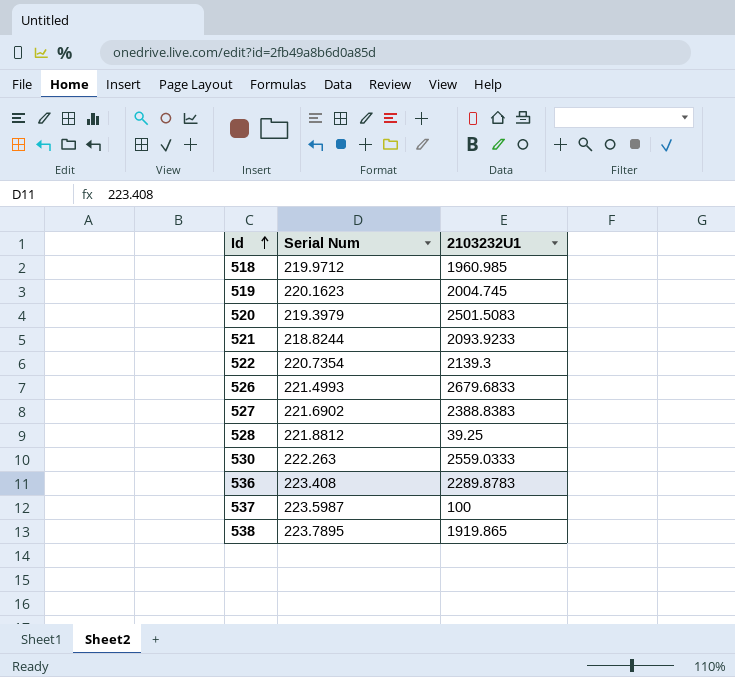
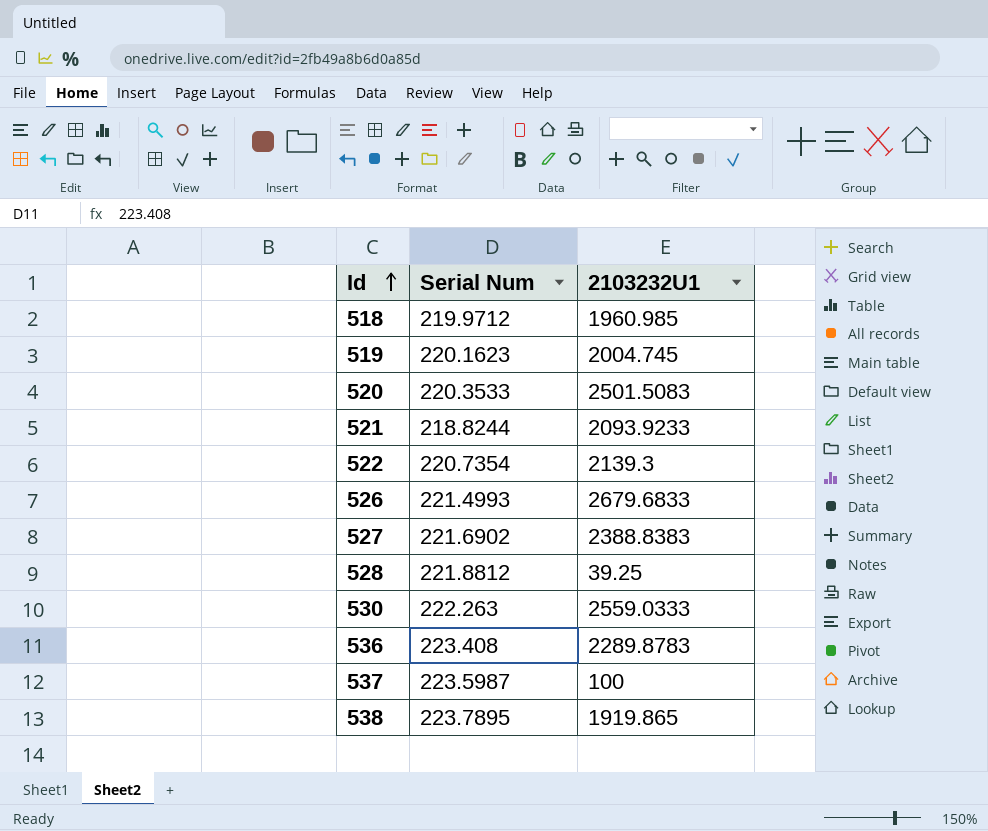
520 | Serial Num: 219.3979 -> 220.3533

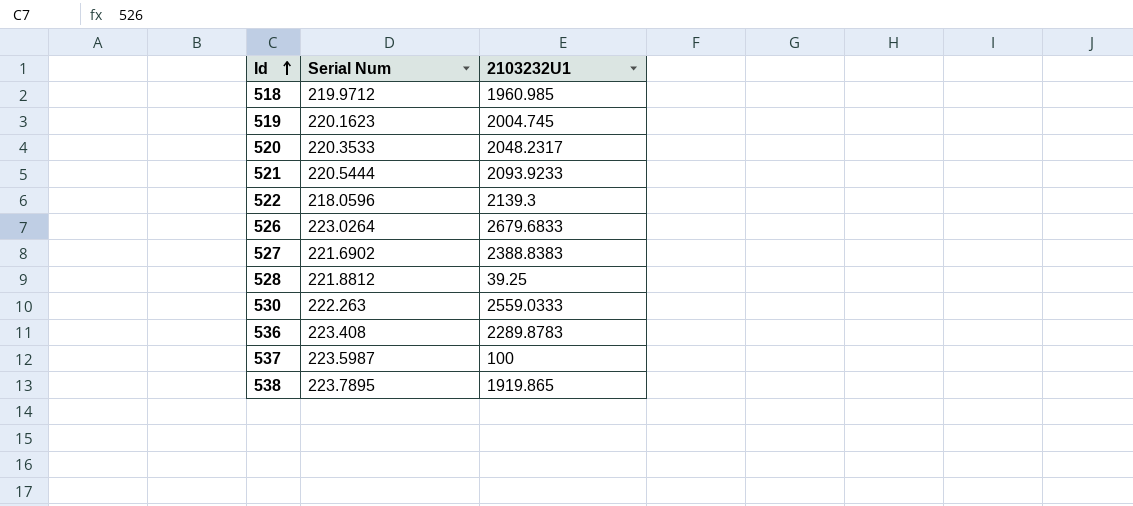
520 | 2103232U1: 2501.5083 -> 2048.2317
521 | Serial Num: 218.8244 -> 220.5444
522 | Serial Num: 220.7354 -> 218.0596
526 | Serial Num: 221.4993 -> 223.0264

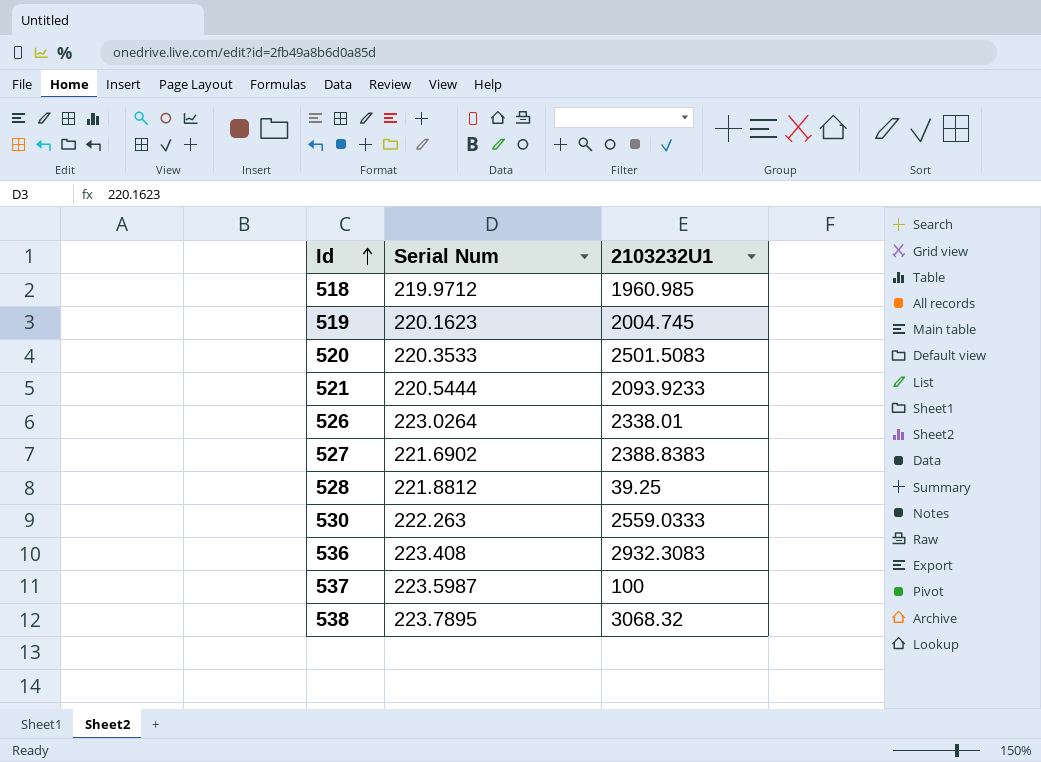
row 522: 218.0596 | 2139.3 -> none
520 | 2103232U1: 2048.2317 -> 2501.5083
526 | 2103232U1: 2679.6833 -> 2338.01
536 | 2103232U1: 2289.8783 -> 2932.3083
538 | 2103232U1: 1919.865 -> 3068.32

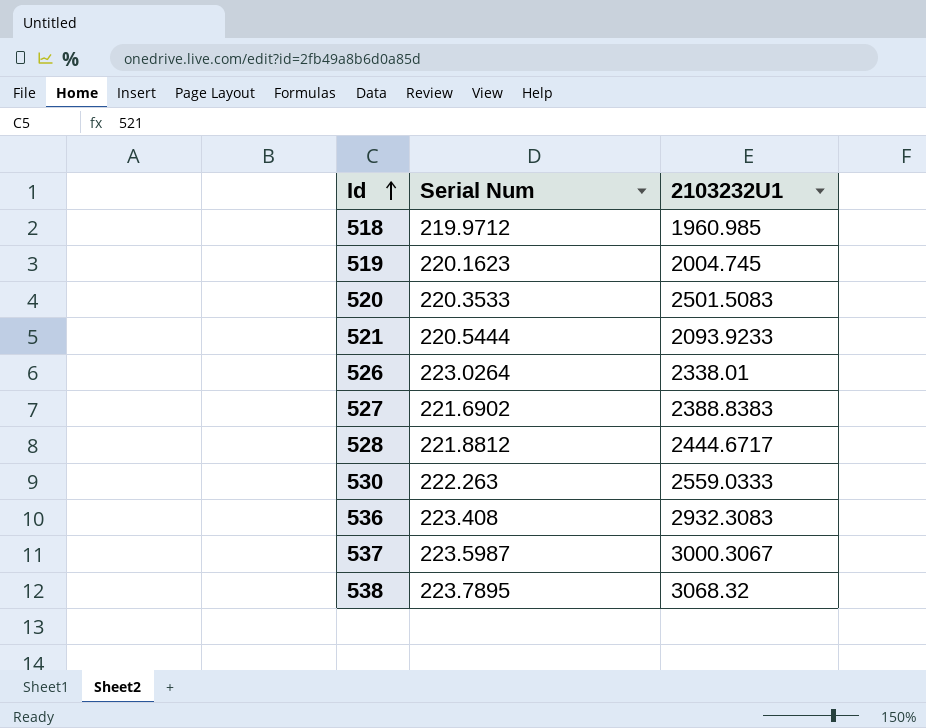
528 | 2103232U1: 39.25 -> 2444.6717
537 | 2103232U1: 100 -> 3000.3067

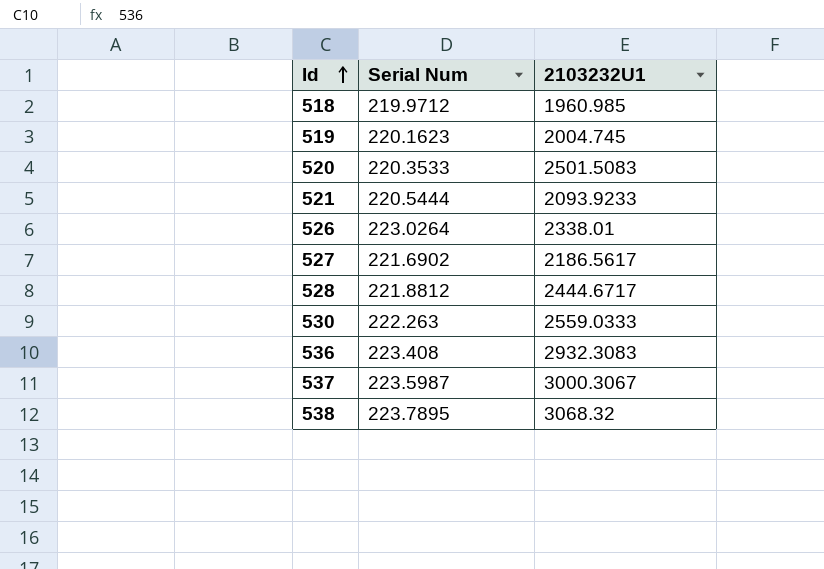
527 | 2103232U1: 2388.8383 -> 2186.5617

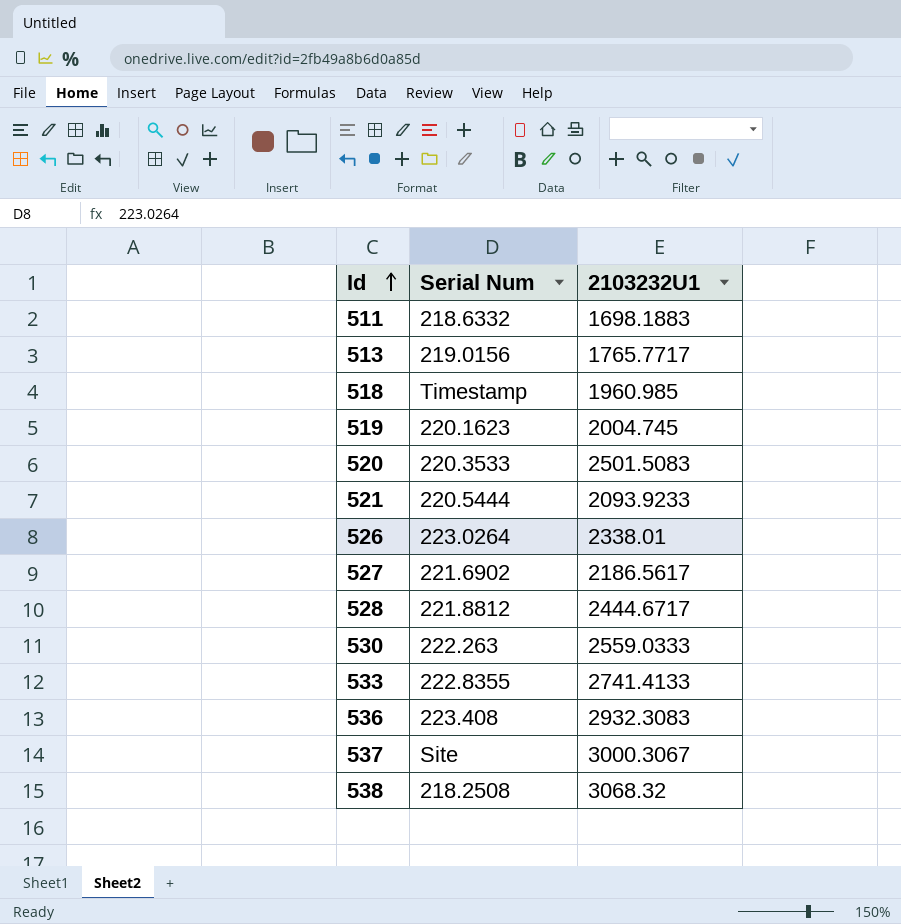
row 511: none -> 218.6332 | 1698.1883
row 513: none -> 219.0156 | 1765.7717
518 | Serial Num: 219.9712 -> Timestamp
row 533: none -> 222.8355 | 2741.4133
537 | Serial Num: 223.5987 -> Site
538 | Serial Num: 223.7895 -> 218.2508

